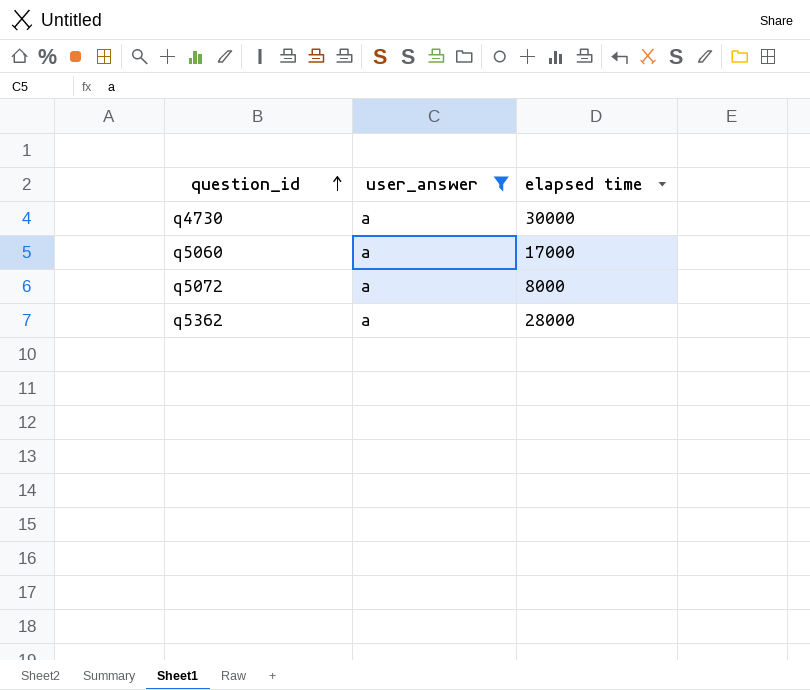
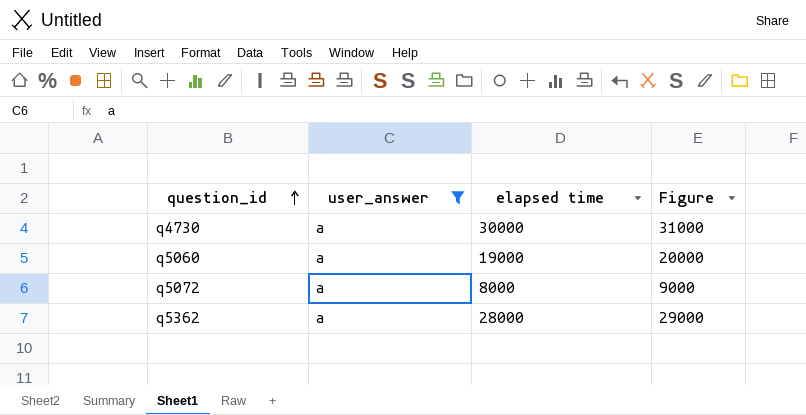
column Figure | formula: none -> [elapsed time] + 1000
q5060 | elapsed time: 17000 -> 19000

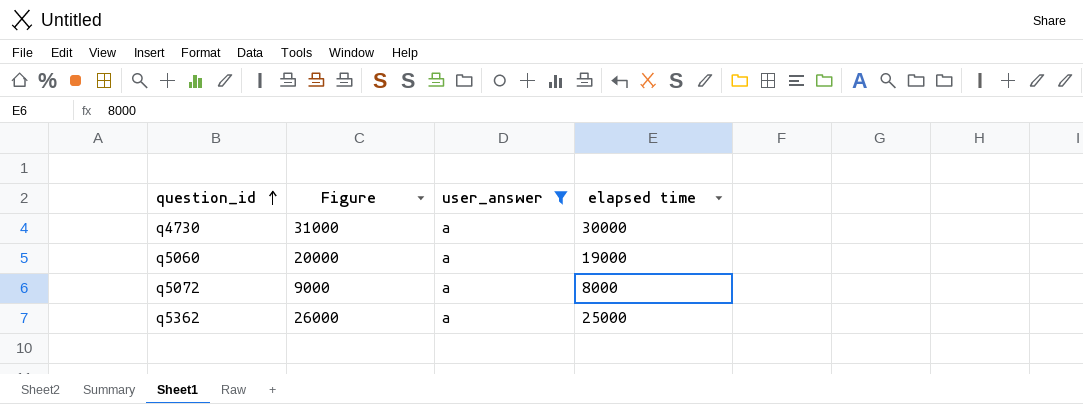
column Figure | position: 4 -> 2
q5362 | Figure: 29000 -> 26000
q5362 | elapsed time: 28000 -> 25000

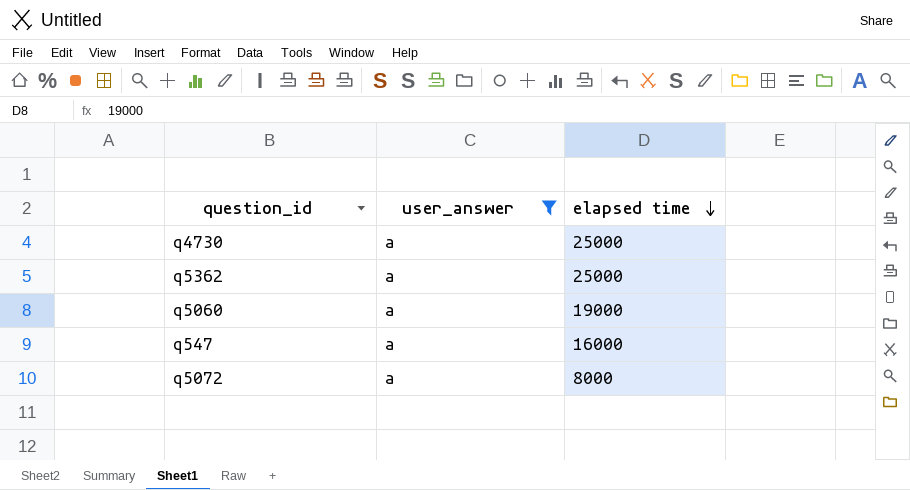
row order: question_id ascending -> elapsed time descending
column Figure | formula: [elapsed time] + 1000 -> none
q4730 | elapsed time: 30000 -> 25000
row q547: none -> a | 16000

